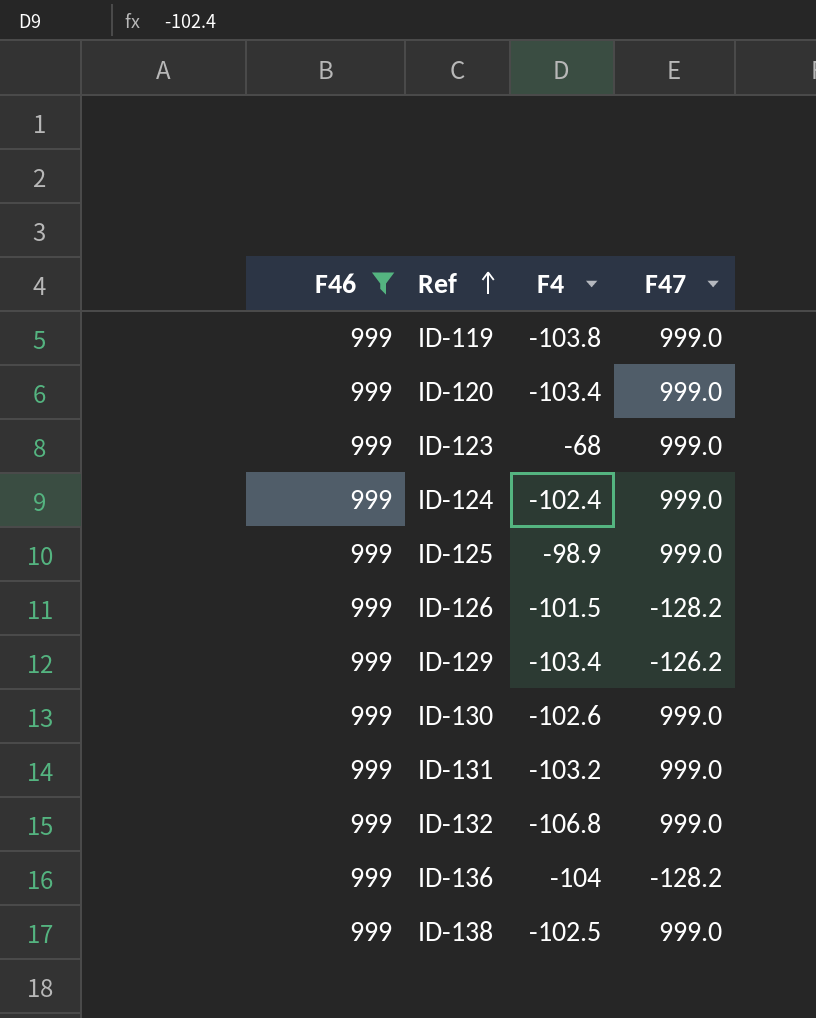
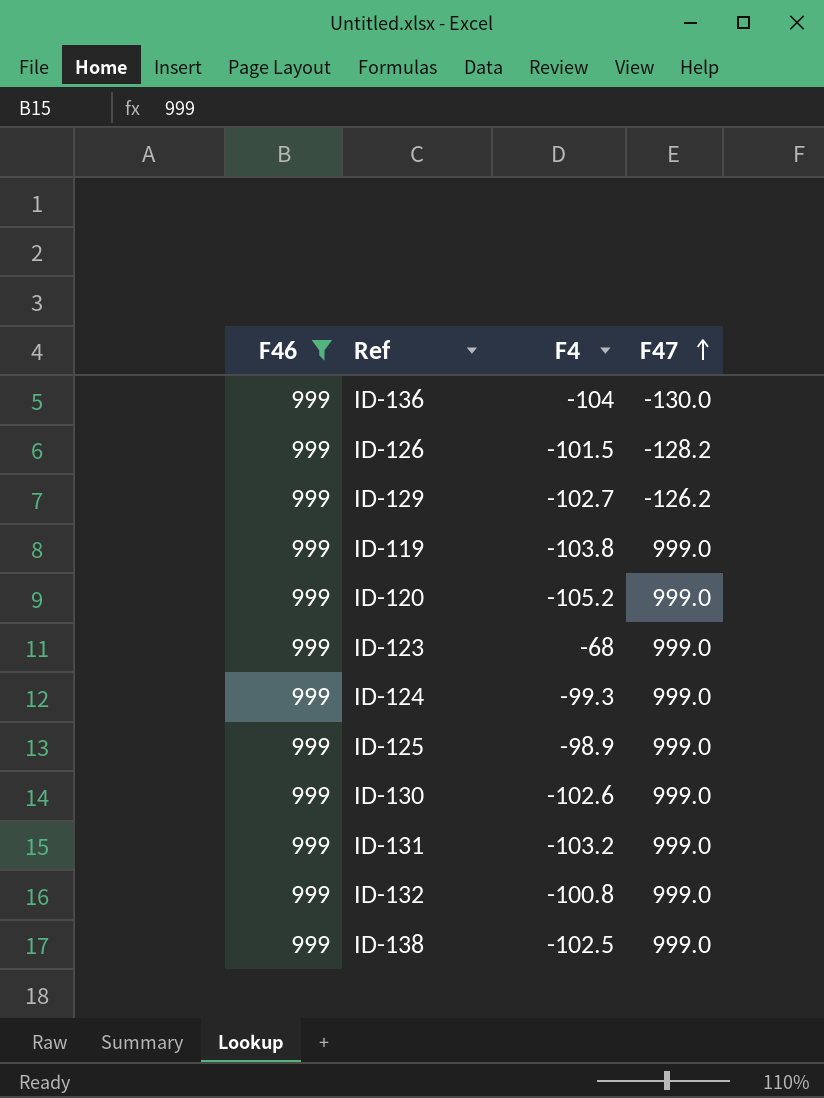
row order: Ref ascending -> F47 ascending
ID-136 | F47: -128.2 -> -130.0
ID-129 | F4: -103.4 -> -102.7
ID-120 | F4: -103.4 -> -105.2
ID-124 | F4: -102.4 -> -99.3
ID-132 | F4: -106.8 -> -100.8

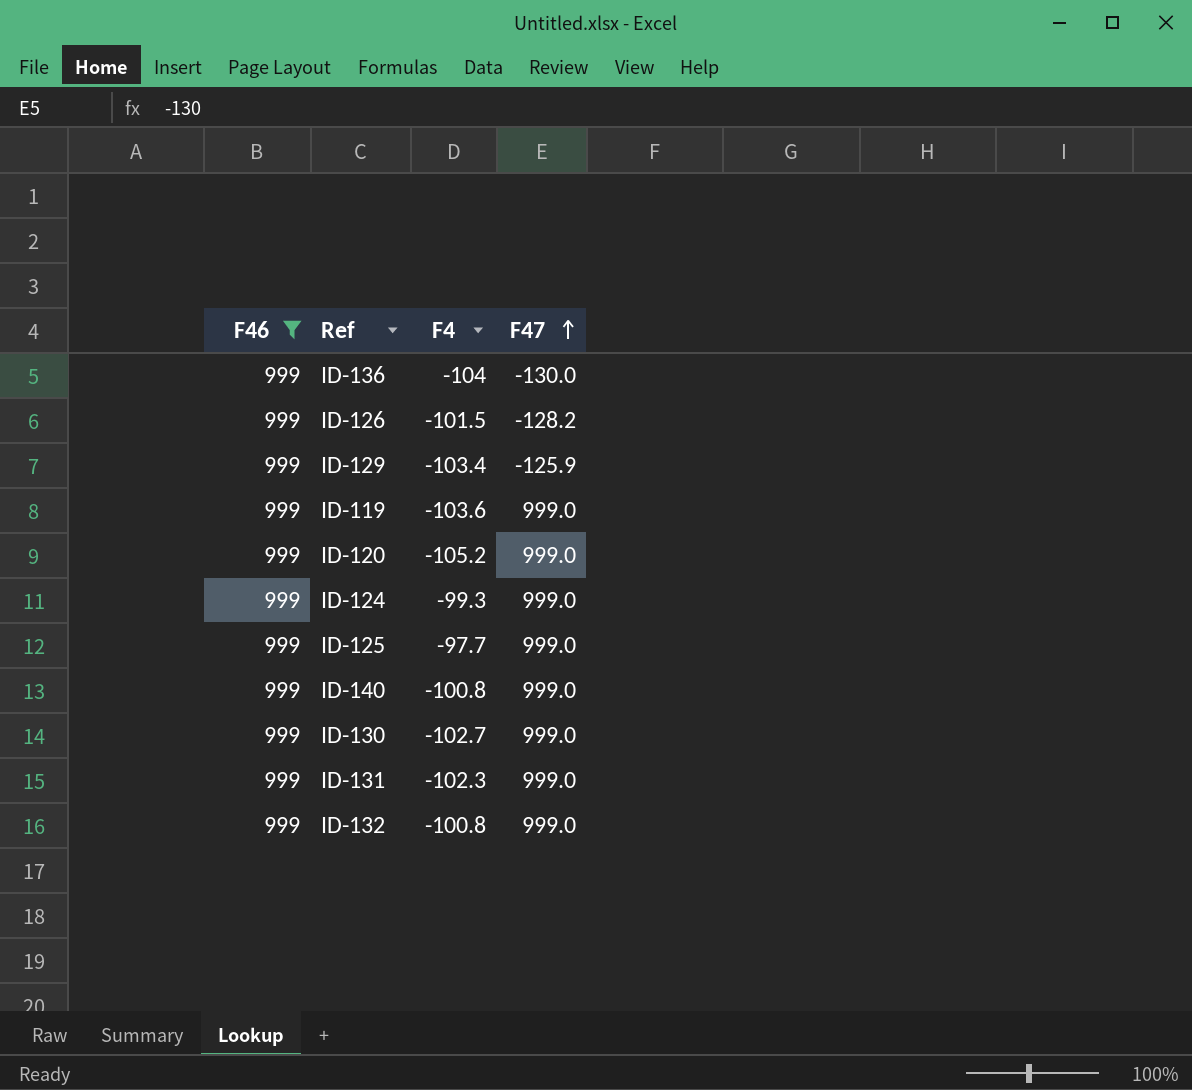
row ID-123: 999 | -68 | 999.0 -> none
row ID-138: 999 | -102.5 | 999.0 -> none
ID-129 | F4: -102.7 -> -103.4
ID-129 | F47: -126.2 -> -125.9
ID-119 | F4: -103.8 -> -103.6
ID-125 | F4: -98.9 -> -97.7
row ID-140: none -> 999 | -100.8 | 999.0
ID-130 | F4: -102.6 -> -102.7
ID-131 | F4: -103.2 -> -102.3

